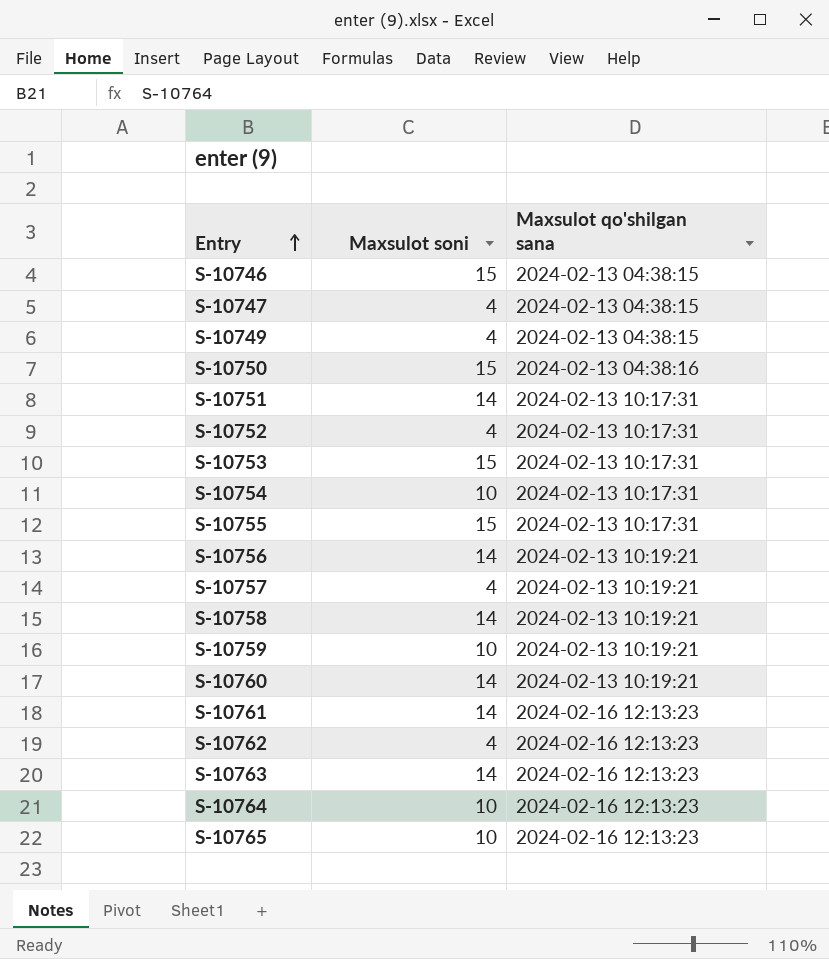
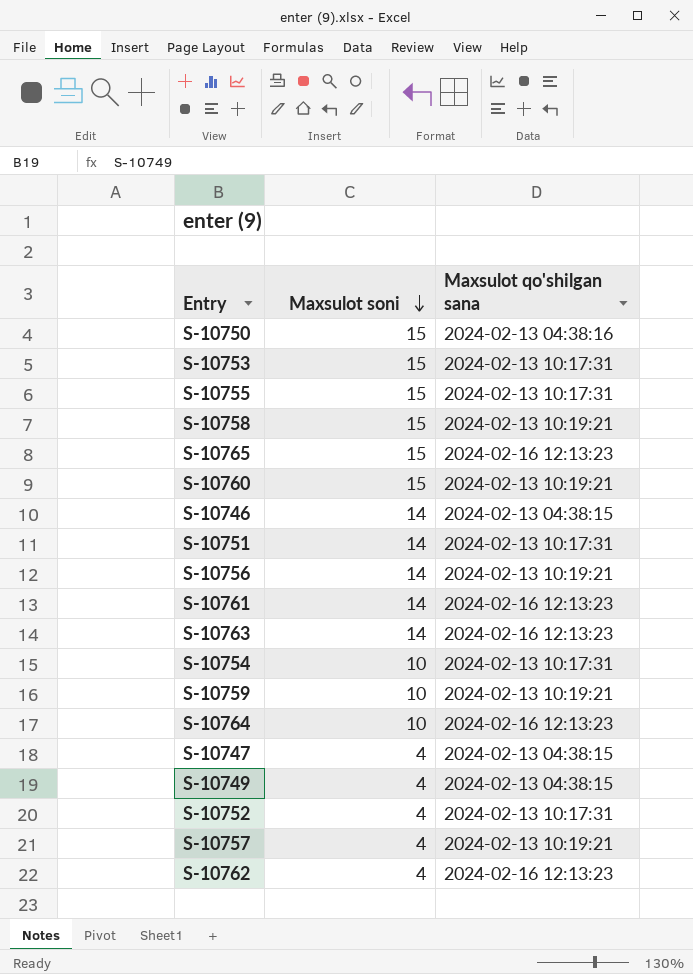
row order: Entry ascending -> Maxsulot soni descending
S-10758 | Maxsulot soni: 14 -> 15
S-10765 | Maxsulot soni: 10 -> 15
S-10760 | Maxsulot soni: 14 -> 15
S-10746 | Maxsulot soni: 15 -> 14

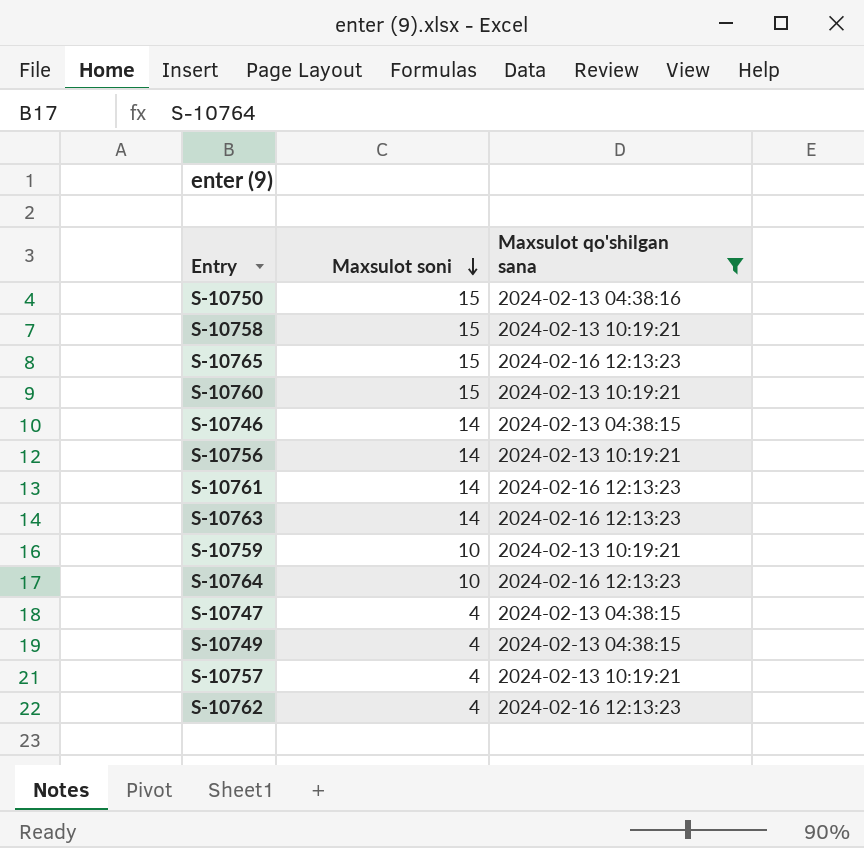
filter: none -> Maxsulot qo'shilgan sana != 2024-02-13 10:17:31

